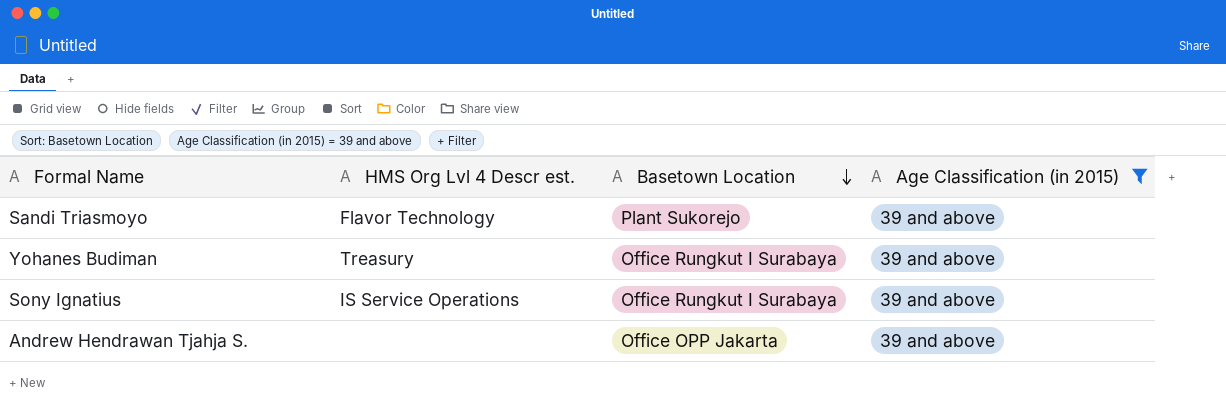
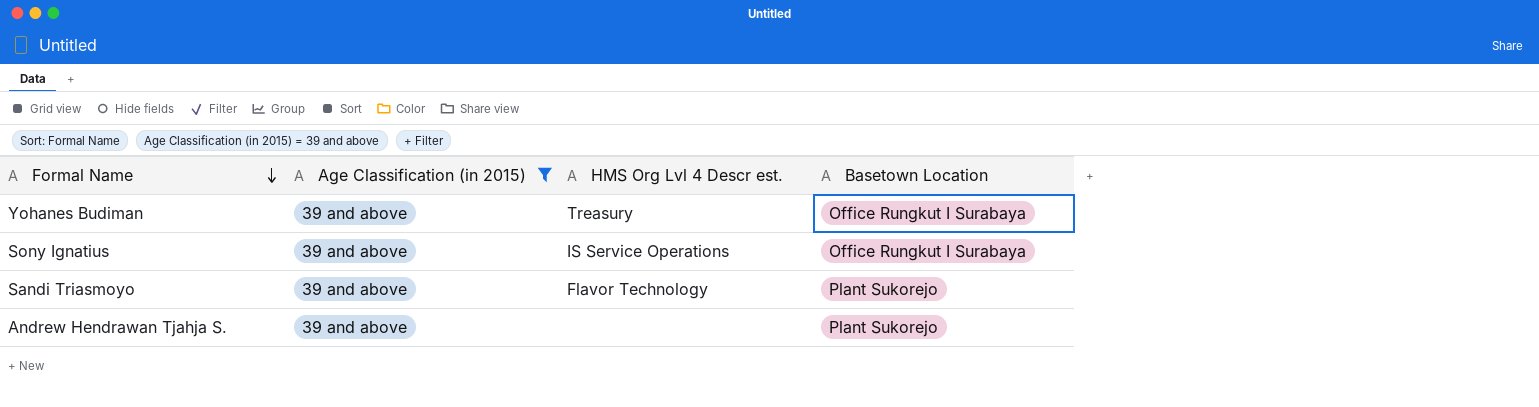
row order: Basetown Location descending -> Formal Name descending
column Age Classification (in 2015) | position: 4 -> 2
Andrew Hendrawan Tjahja S. | Basetown Location: Office OPP Jakarta -> Plant Sukorejo

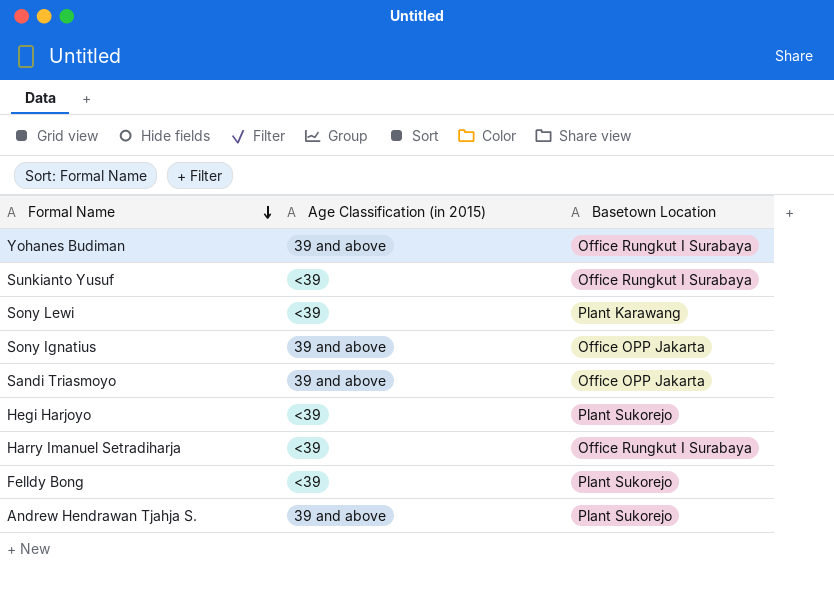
filter: Age Classification (in 2015) = 39 and above -> none
column HMS Org Lvl 4 Descr est. | position: 3 -> none
Sony Ignatius | Basetown Location: Office Rungkut I Surabaya -> Office OPP Jakarta
Sandi Triasmoyo | Basetown Location: Plant Sukorejo -> Office OPP Jakarta

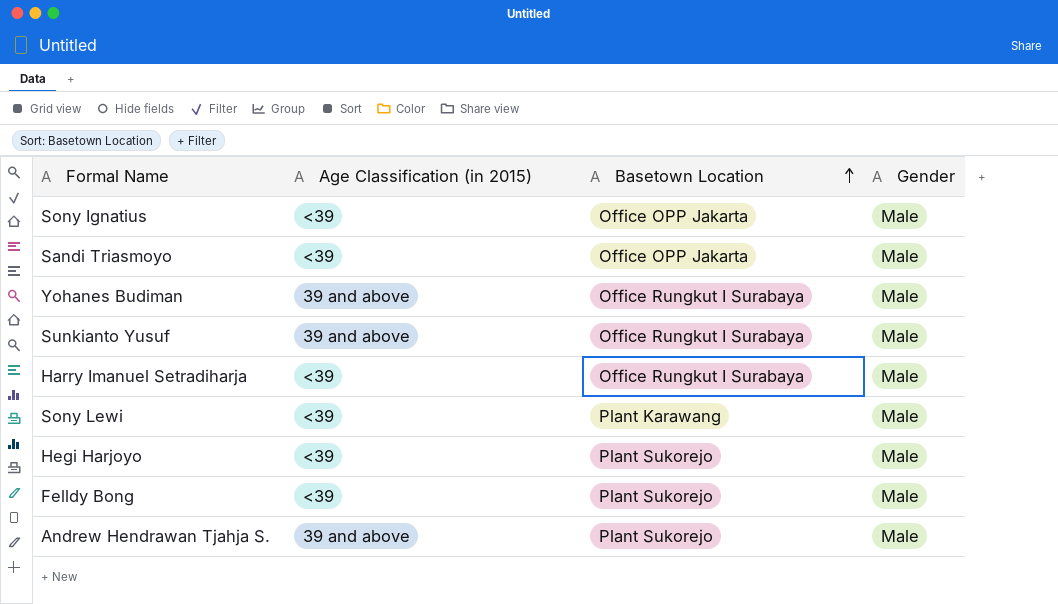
row order: Formal Name descending -> Basetown Location ascending
column Gender | position: none -> 4
Sony Ignatius | Age Classification (in 2015): 39 and above -> <39
Sandi Triasmoyo | Age Classification (in 2015): 39 and above -> <39
Sunkianto Yusuf | Age Classification (in 2015): <39 -> 39 and above

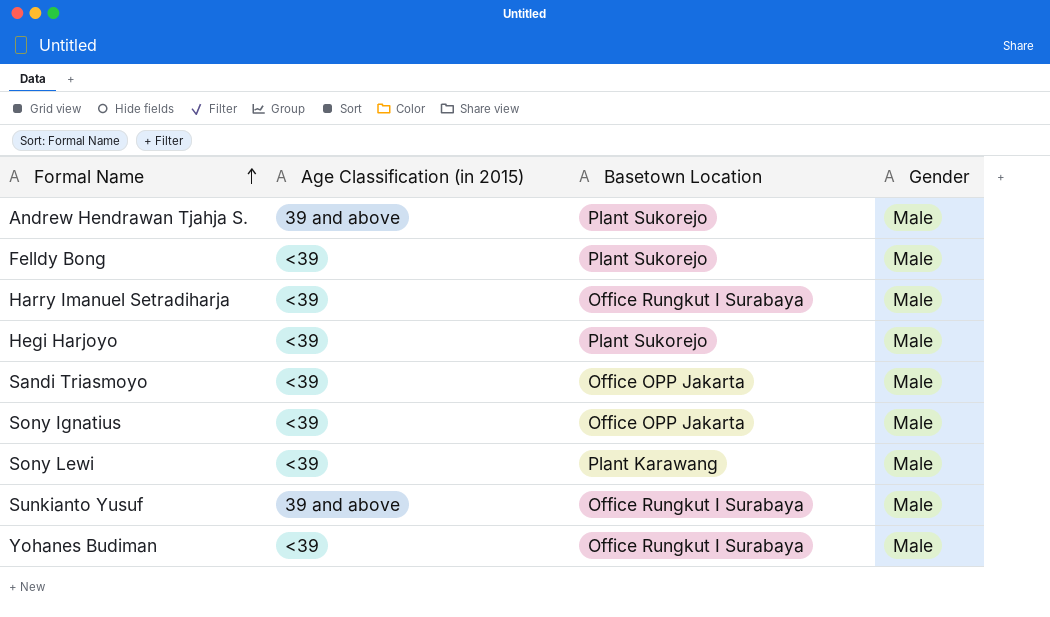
row order: Basetown Location ascending -> Formal Name ascending
Yohanes Budiman | Age Classification (in 2015): 39 and above -> <39

